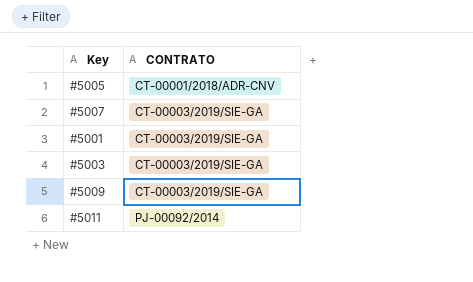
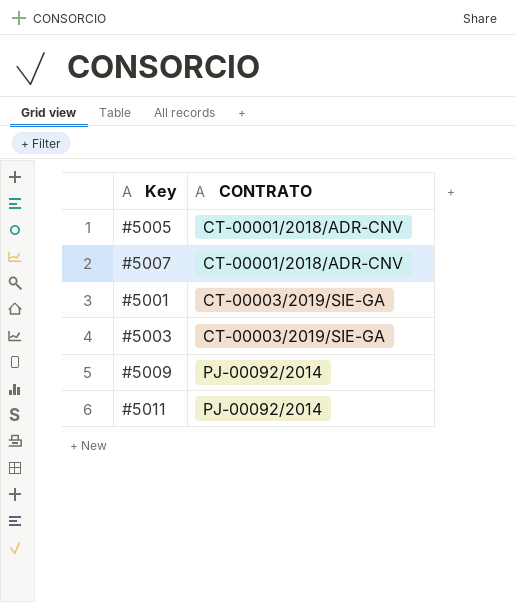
#5007 | CONTRATO: CT-00003/2019/SIE-GA -> CT-00001/2018/ADR-CNV
#5009 | CONTRATO: CT-00003/2019/SIE-GA -> PJ-00092/2014

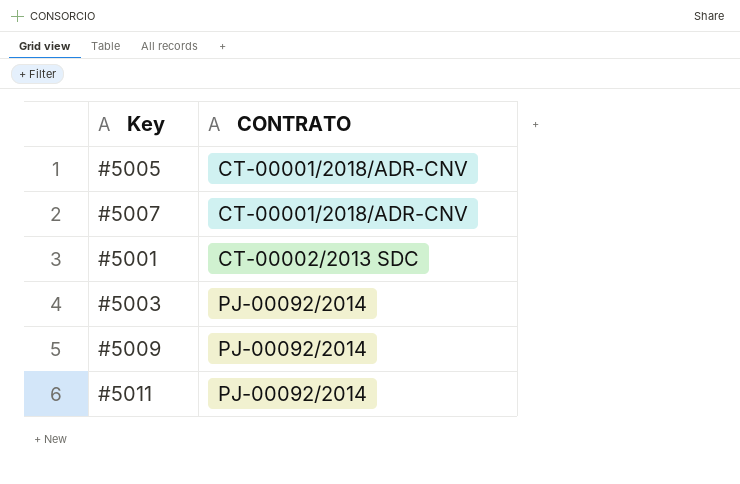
#5001 | CONTRATO: CT-00003/2019/SIE-GA -> CT-00002/2013 SDC
#5003 | CONTRATO: CT-00003/2019/SIE-GA -> PJ-00092/2014

